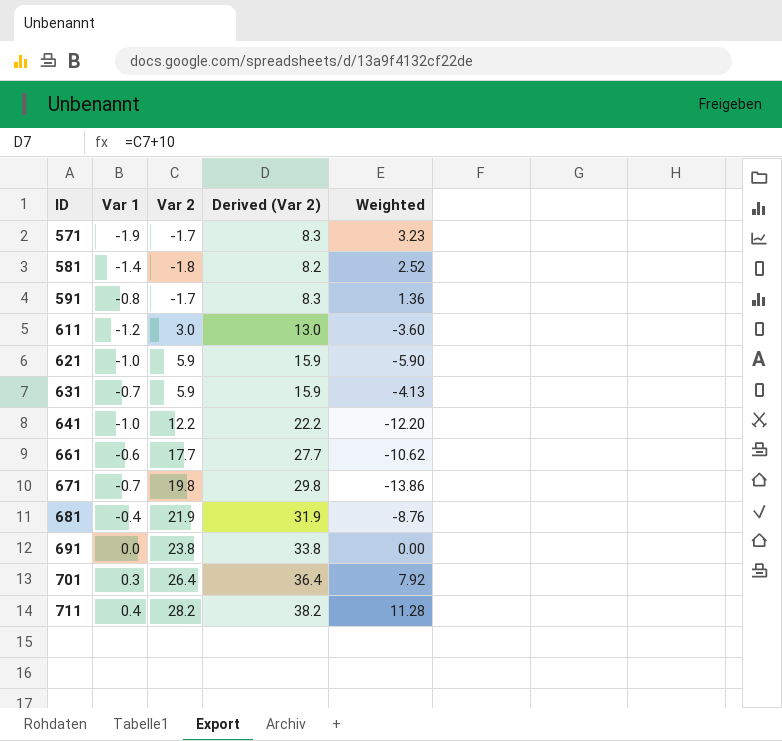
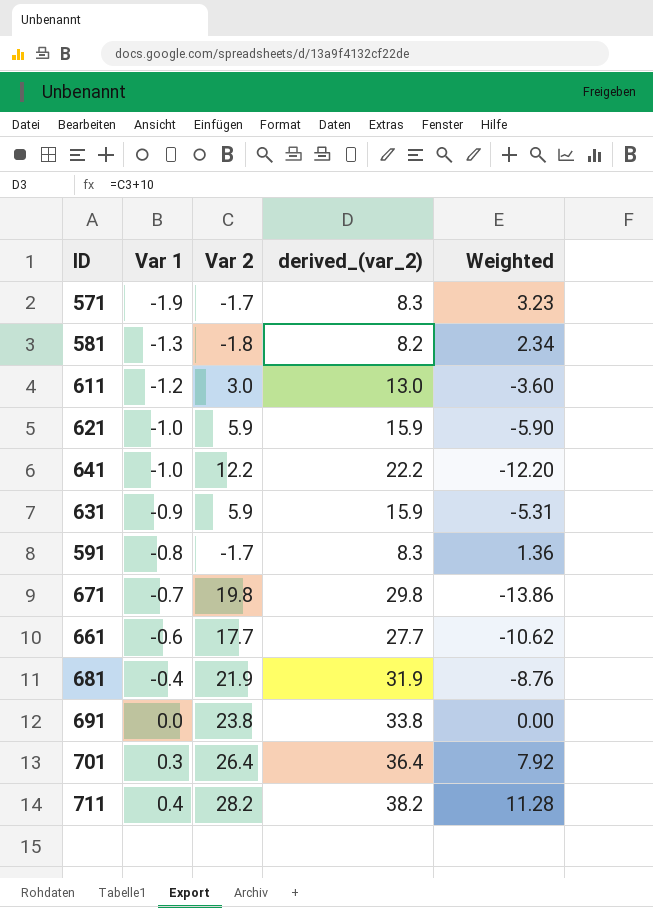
row order: ID ascending -> Var 1 ascending
column name: Derived (Var 2) -> derived_(var_2)
581 | Var 1: -1.4 -> -1.3
581 | Weighted: 2.52 -> 2.34
631 | Var 1: -0.7 -> -0.9
631 | Weighted: -4.13 -> -5.31

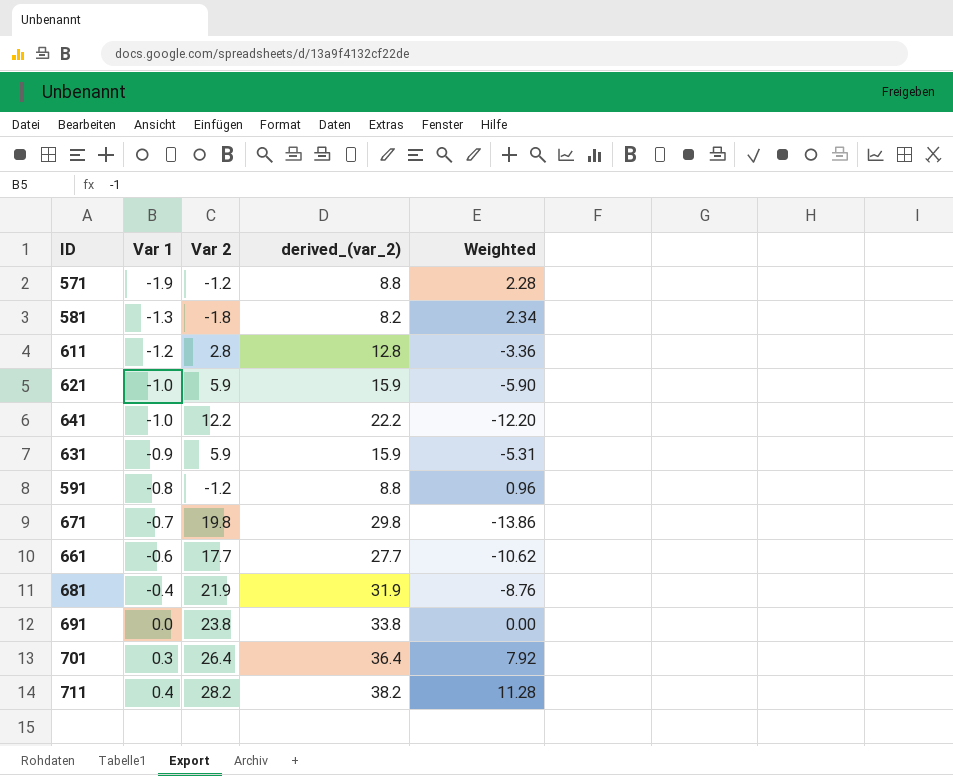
571 | Var 2: -1.7 -> -1.2
571 | derived_(var_2): 8.3 -> 8.8
571 | Weighted: 3.23 -> 2.28
611 | Var 2: 3.0 -> 2.8
611 | derived_(var_2): 13.0 -> 12.8
611 | Weighted: -3.60 -> -3.36
591 | Var 2: -1.7 -> -1.2
591 | derived_(var_2): 8.3 -> 8.8
591 | Weighted: 1.36 -> 0.96

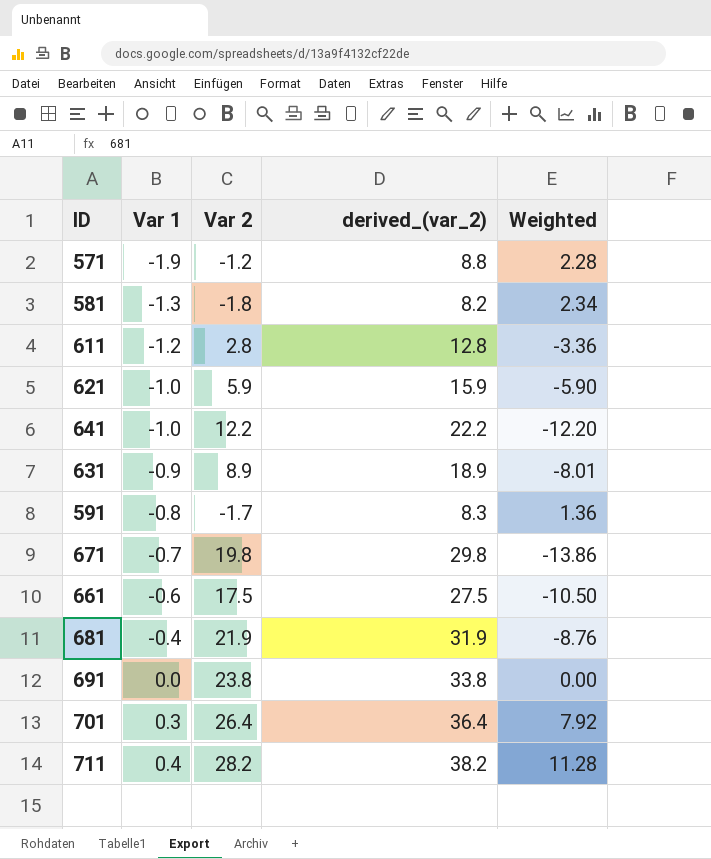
631 | Var 2: 5.9 -> 8.9
631 | derived_(var_2): 15.9 -> 18.9
631 | Weighted: -5.31 -> -8.01
591 | Var 2: -1.2 -> -1.7
591 | derived_(var_2): 8.8 -> 8.3
591 | Weighted: 0.96 -> 1.36
661 | Var 2: 17.7 -> 17.5
661 | derived_(var_2): 27.7 -> 27.5
661 | Weighted: -10.62 -> -10.50

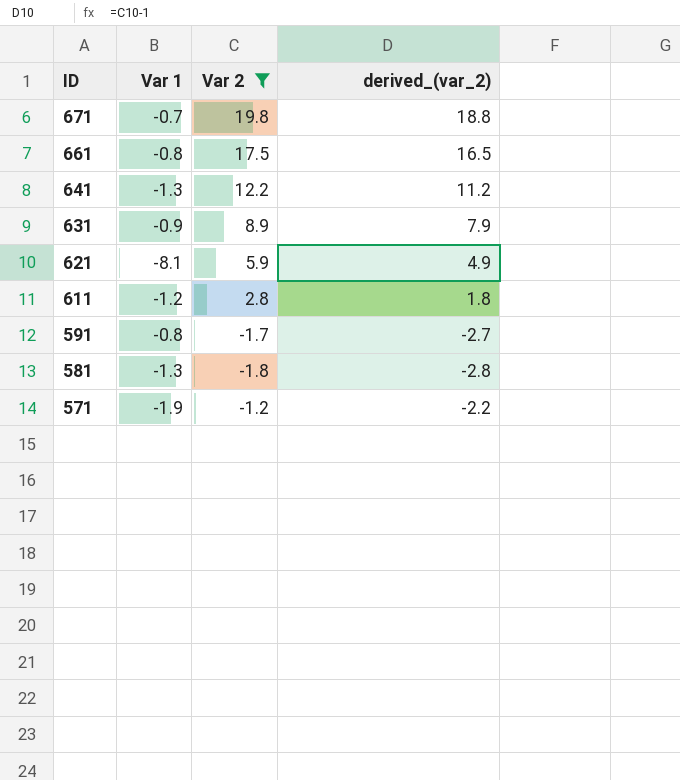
filter: none -> Var 2 <= 19.8
row order: Var 1 ascending -> ID descending
column Weighted | formula: [Var 1] * [Var 2] -> none
column derived_(var_2) | formula: [Var 2] + 10 -> [Var 2] - 1
661 | Var 1: -0.6 -> -0.8
641 | Var 1: -1.0 -> -1.3
621 | Var 1: -1.0 -> -8.1

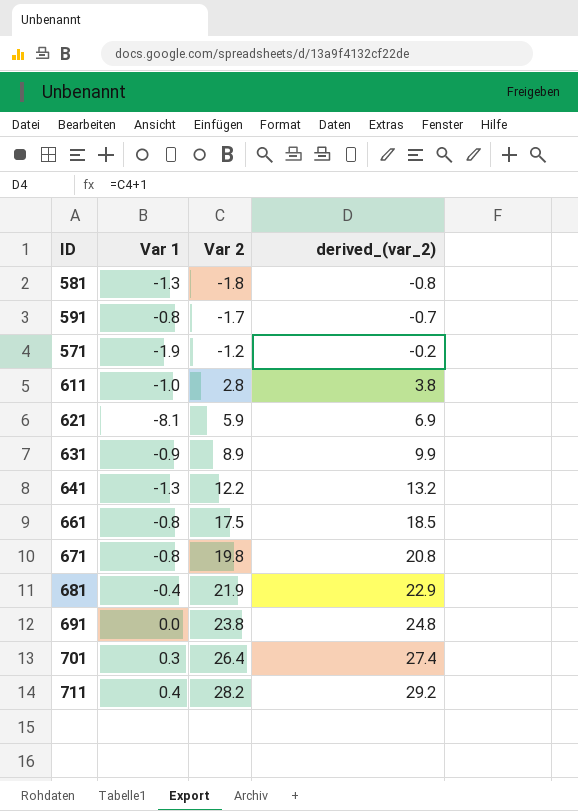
filter: Var 2 <= 19.8 -> none
row order: ID descending -> Var 2 ascending
column derived_(var_2) | formula: [Var 2] - 1 -> [Var 2] + 1
611 | Var 1: -1.2 -> -1.0
671 | Var 1: -0.7 -> -0.8

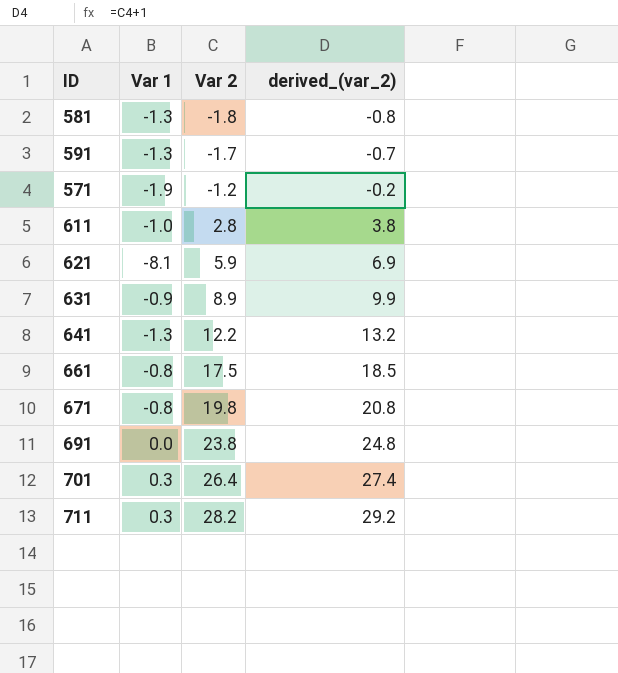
row 681: -0.4 | 21.9 | 22.9 -> none
591 | Var 1: -0.8 -> -1.3
711 | Var 1: 0.4 -> 0.3

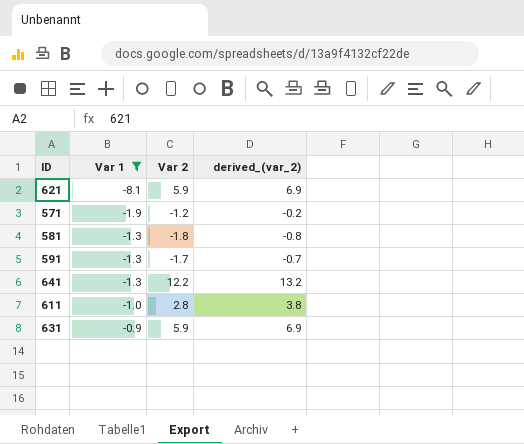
filter: none -> Var 1 <= -0.9
row order: Var 2 ascending -> Var 1 ascending
631 | Var 2: 8.9 -> 5.9
631 | derived_(var_2): 9.9 -> 6.9

